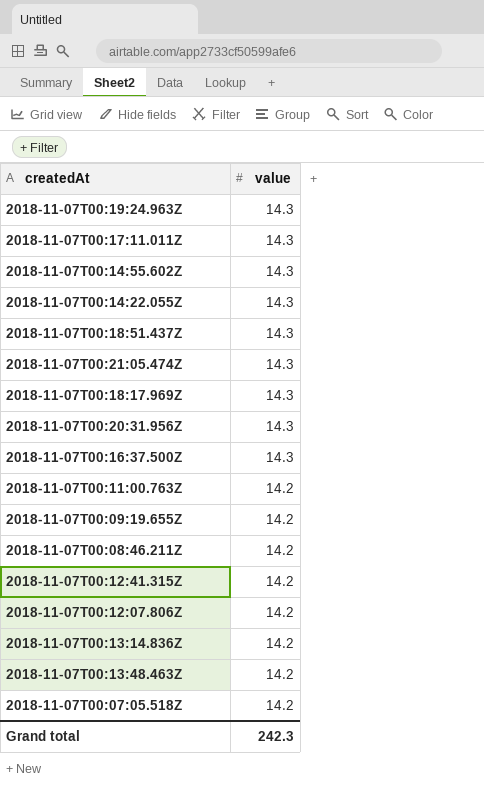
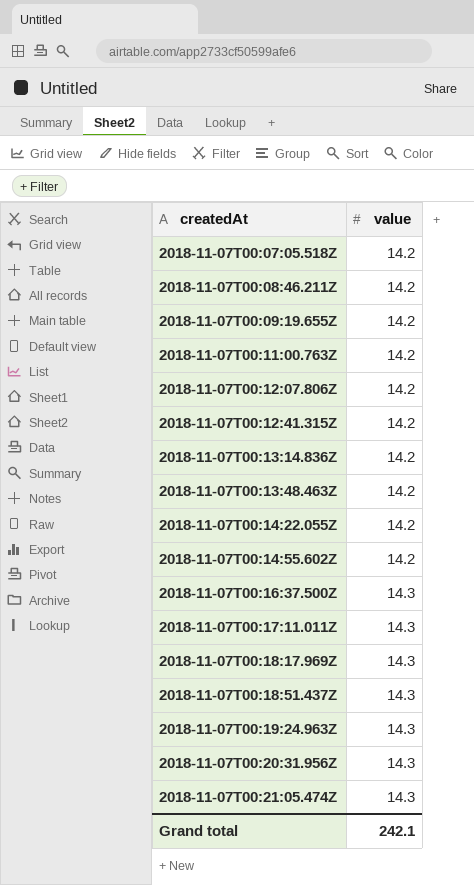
row order: value descending -> createdAt ascending
2018-11-07T00:14:22.055Z | value: 14.3 -> 14.2
2018-11-07T00:14:55.602Z | value: 14.3 -> 14.2
Grand total | value: 242.3 -> 242.1

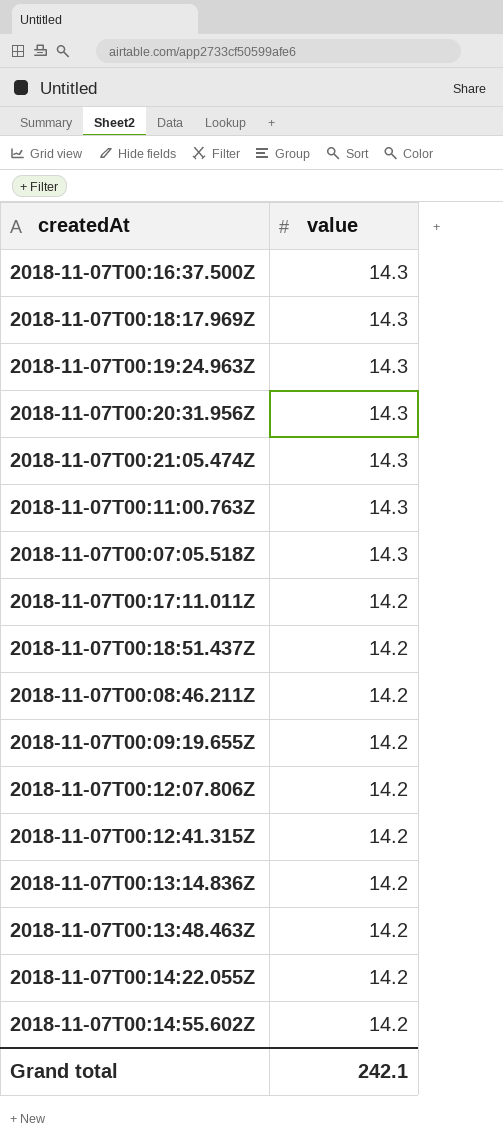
row order: createdAt ascending -> value descending
2018-11-07T00:11:00.763Z | value: 14.2 -> 14.3
2018-11-07T00:07:05.518Z | value: 14.2 -> 14.3
2018-11-07T00:17:11.011Z | value: 14.3 -> 14.2
2018-11-07T00:18:51.437Z | value: 14.3 -> 14.2

